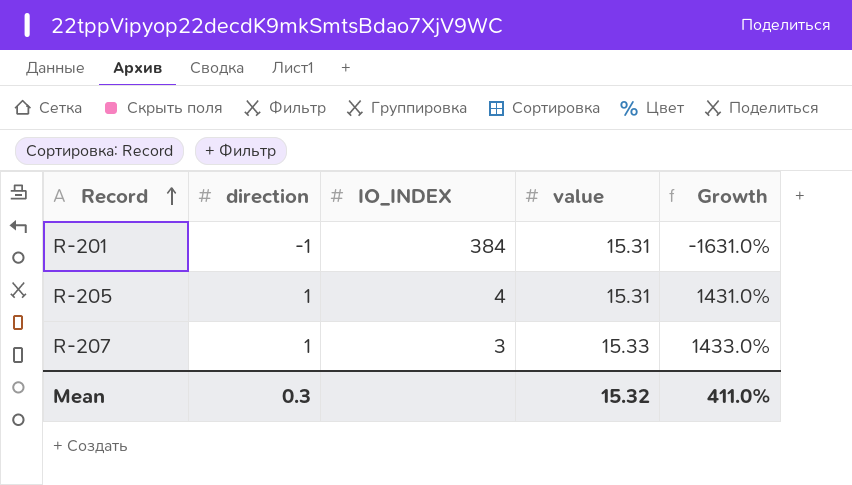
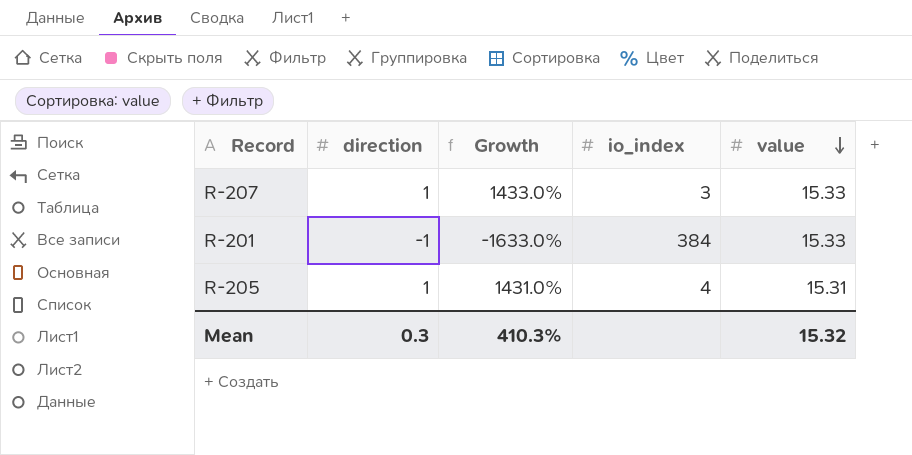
row order: Record ascending -> value descending
column Growth | position: 5 -> 3
column name: IO_INDEX -> io_index
R-201 | Growth: -1631.0% -> -1633.0%
R-201 | value: 15.31 -> 15.33
Mean | Growth: 411.0% -> 410.3%

